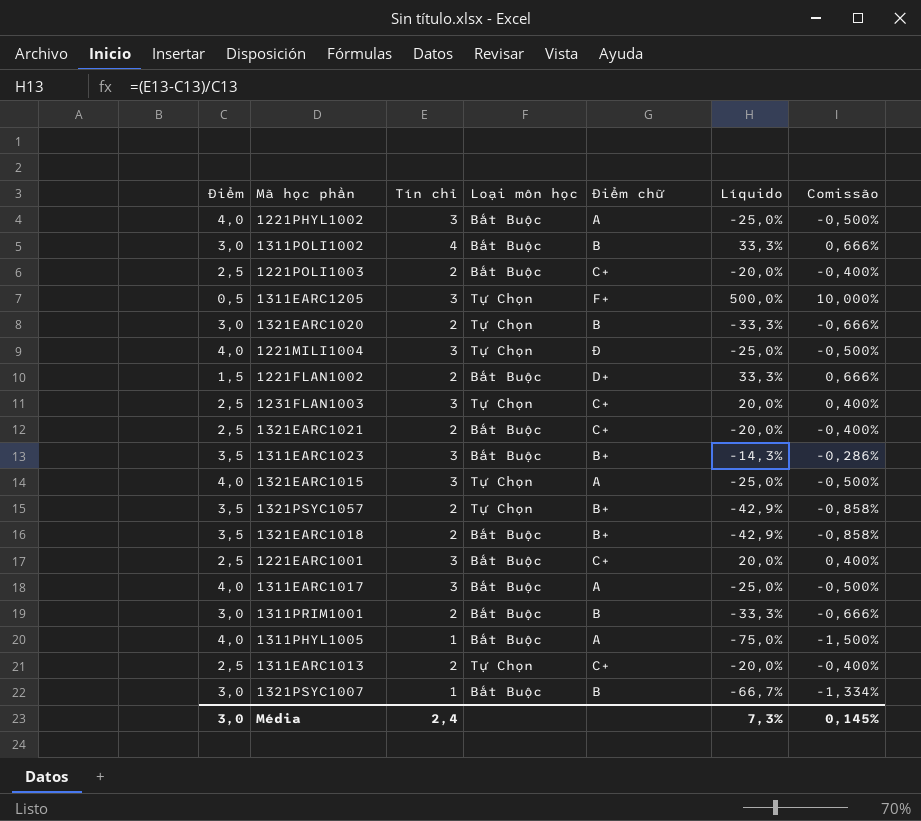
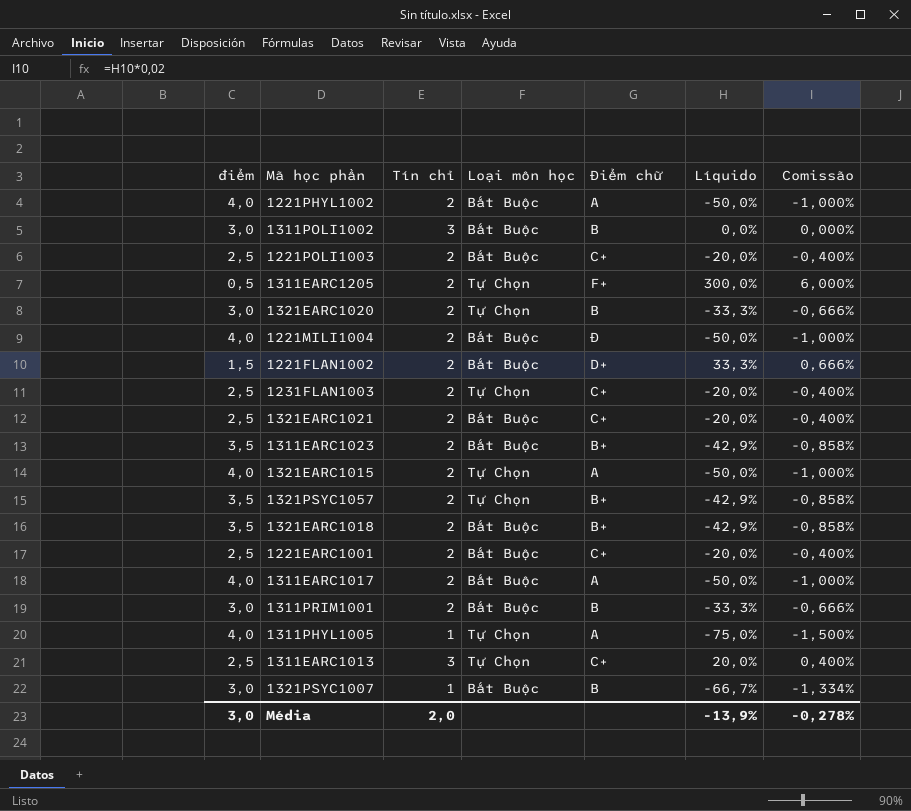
column name: Điểm -> điểm
1221PHYL1002 | Tín chỉ: 3 -> 2
1221PHYL1002 | Líquido: -25,0% -> -50,0%
1221PHYL1002 | Comissão: -0,500% -> -1,000%
1311POLI1002 | Tín chỉ: 4 -> 3
1311POLI1002 | Líquido: 33,3% -> 0,0%
1311POLI1002 | Comissão: 0,666% -> 0,000%
1311EARC1205 | Tín chỉ: 3 -> 2
1311EARC1205 | Líquido: 500,0% -> 300,0%
1311EARC1205 | Comissão: 10,000% -> 6,000%
1221MILI1004 | Tín chỉ: 3 -> 2
1221MILI1004 | Loại môn học: Tự Chọn -> Bắt Buộc
1221MILI1004 | Líquido: -25,0% -> -50,0%
1221MILI1004 | Comissão: -0,500% -> -1,000%
1231FLAN1003 | Tín chỉ: 3 -> 2
1231FLAN1003 | Líquido: 20,0% -> -20,0%
1231FLAN1003 | Comissão: 0,400% -> -0,400%
1311EARC1023 | Tín chỉ: 3 -> 2
1311EARC1023 | Líquido: -14,3% -> -42,9%
1311EARC1023 | Comissão: -0,286% -> -0,858%
1321EARC1015 | Tín chỉ: 3 -> 2
1321EARC1015 | Líquido: -25,0% -> -50,0%
1321EARC1015 | Comissão: -0,500% -> -1,000%
1221EARC1001 | Tín chỉ: 3 -> 2
1221EARC1001 | Líquido: 20,0% -> -20,0%
1221EARC1001 | Comissão: 0,400% -> -0,400%
1311EARC1017 | Tín chỉ: 3 -> 2
1311EARC1017 | Líquido: -25,0% -> -50,0%
1311EARC1017 | Comissão: -0,500% -> -1,000%
1311PHYL1005 | Loại môn học: Bắt Buộc -> Tự Chọn
1311EARC1013 | Tín chỉ: 2 -> 3
1311EARC1013 | Líquido: -20,0% -> 20,0%
1311EARC1013 | Comissão: -0,400% -> 0,400%
Média | Tín chỉ: 2,4 -> 2,0
Média | Líquido: 7,3% -> -13,9%
Média | Comissão: 0,145% -> -0,278%

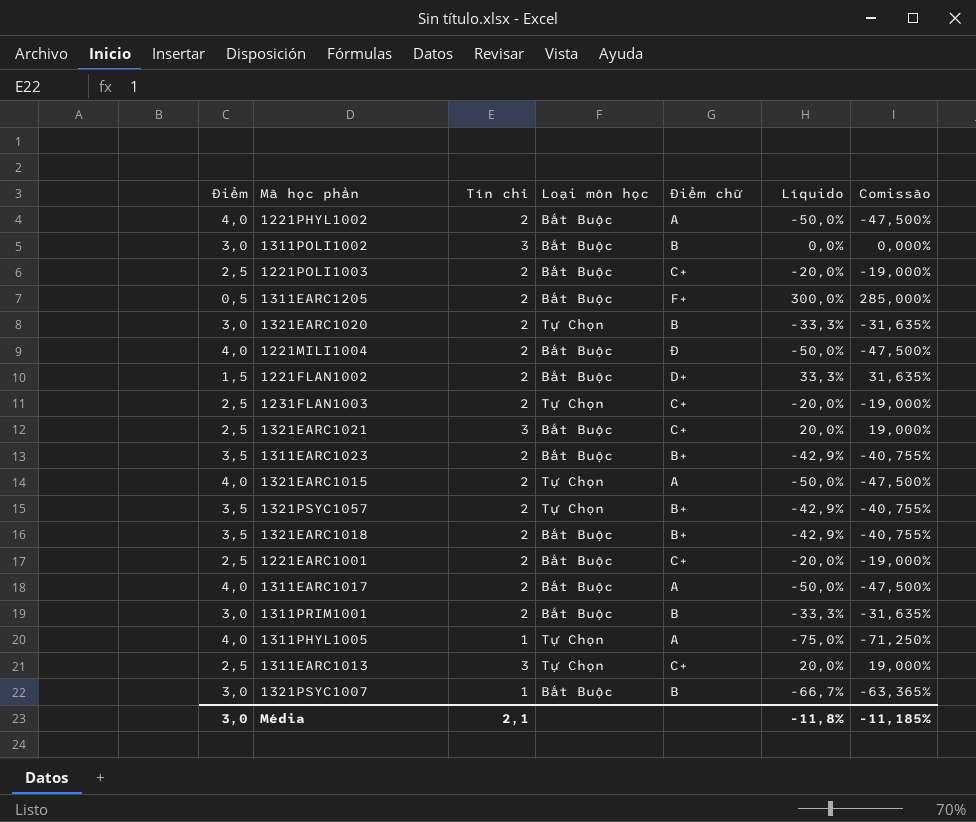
column name: điểm -> Điểm
column Comissão | formula: [Líquido] * 0,02 -> [Líquido] * 0,95
1311EARC1205 | Loại môn học: Tự Chọn -> Bắt Buộc
1321EARC1021 | Tín chỉ: 2 -> 3
1321EARC1021 | Líquido: -20,0% -> 20,0%
Média | Tín chỉ: 2,0 -> 2,1
Média | Líquido: -13,9% -> -11,8%
Média | Comissão: -0,278% -> -11,185%

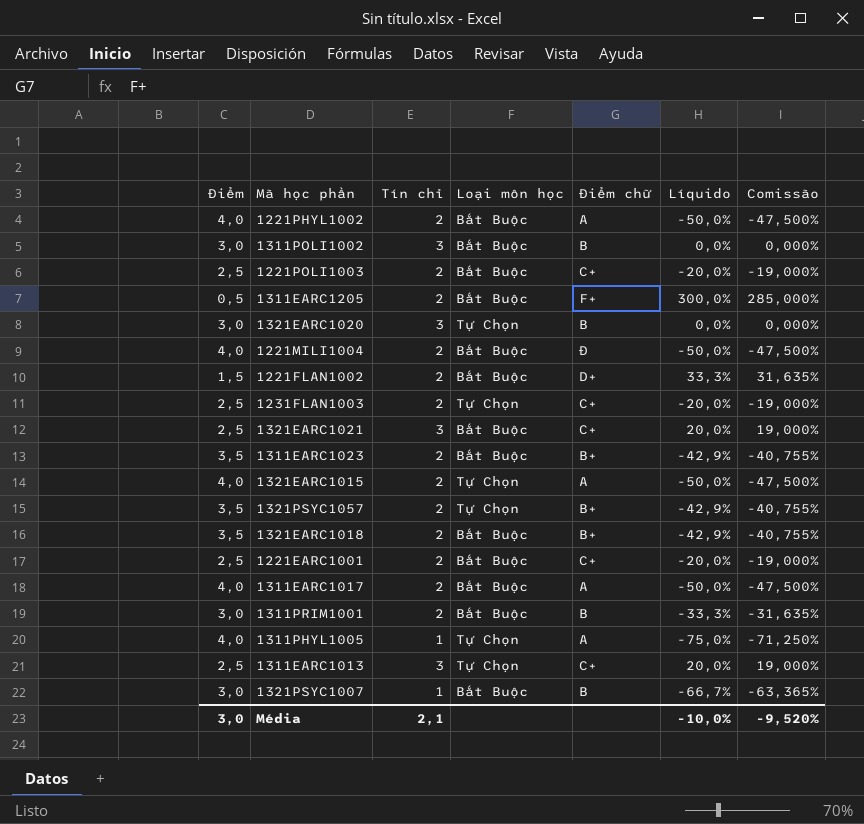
1321EARC1020 | Tín chỉ: 2 -> 3
1321EARC1020 | Líquido: -33,3% -> 0,0%
1321EARC1020 | Comissão: -31,635% -> 0,000%
Média | Líquido: -11,8% -> -10,0%
Média | Comissão: -11,185% -> -9,520%

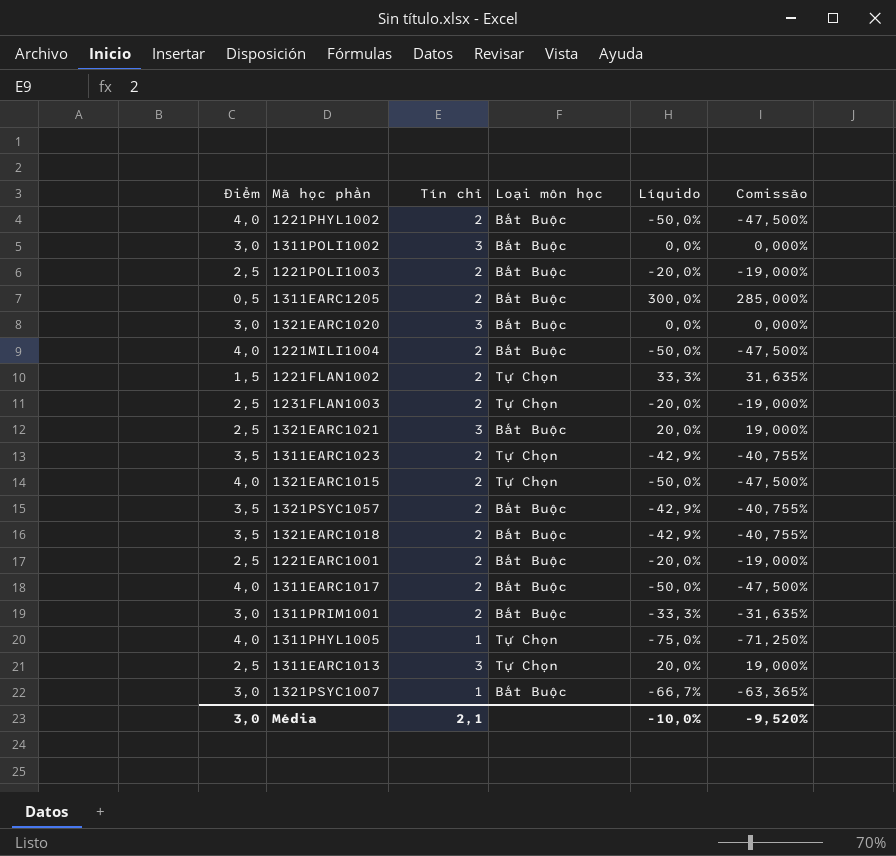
column Điểm chữ | position: 5 -> none
1321EARC1020 | Loại môn học: Tự Chọn -> Bắt Buộc
1221FLAN1002 | Loại môn học: Bắt Buộc -> Tự Chọn
1311EARC1023 | Loại môn học: Bắt Buộc -> Tự Chọn
1321PSYC1057 | Loại môn học: Tự Chọn -> Bắt Buộc

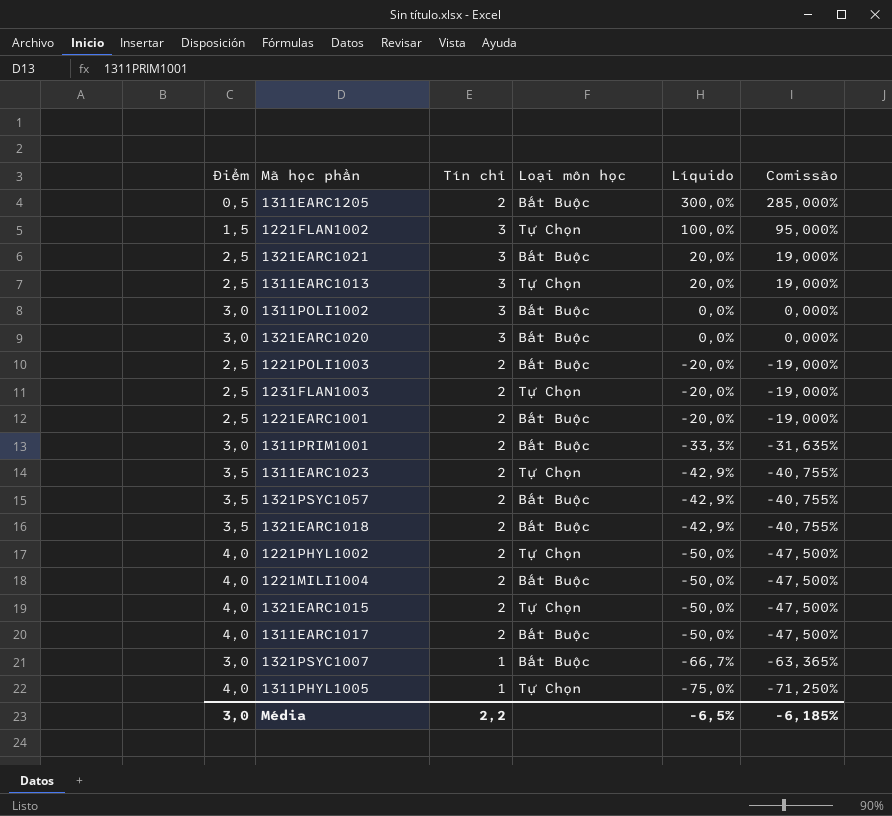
row order: none -> Líquido descending
1221FLAN1002 | Tín chỉ: 2 -> 3
1221FLAN1002 | Líquido: 33,3% -> 100,0%
1221FLAN1002 | Comissão: 31,635% -> 95,000%
1221PHYL1002 | Loại môn học: Bắt Buộc -> Tự Chọn
Média | Tín chỉ: 2,1 -> 2,2
Média | Líquido: -10,0% -> -6,5%
Média | Comissão: -9,520% -> -6,185%

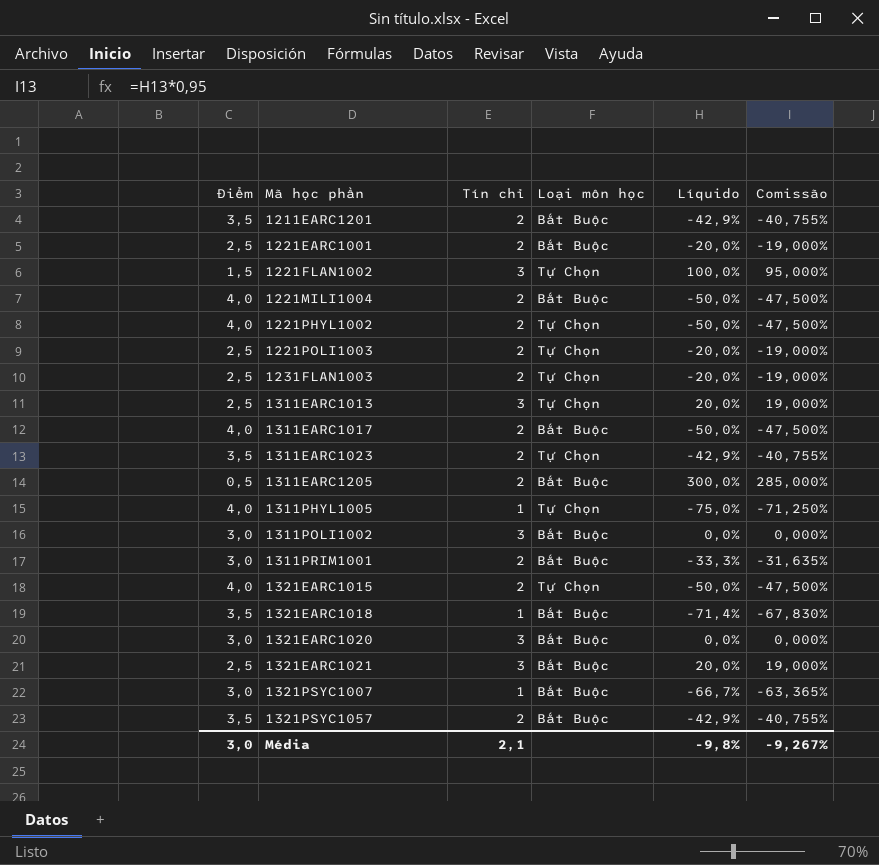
row order: Líquido descending -> Mã học phần ascending
row 1211EARC1201: none -> 3,5 | 2 | Bắt Buộc | -42,9% | -40,755%
1221POLI1003 | Loại môn học: Bắt Buộc -> Tự Chọn
1321EARC1018 | Tín chỉ: 2 -> 1
1321EARC1018 | Líquido: -42,9% -> -71,4%
1321EARC1018 | Comissão: -40,755% -> -67,830%
Média | Tín chỉ: 2,2 -> 2,1
Média | Líquido: -6,5% -> -9,8%
Média | Comissão: -6,185% -> -9,267%

